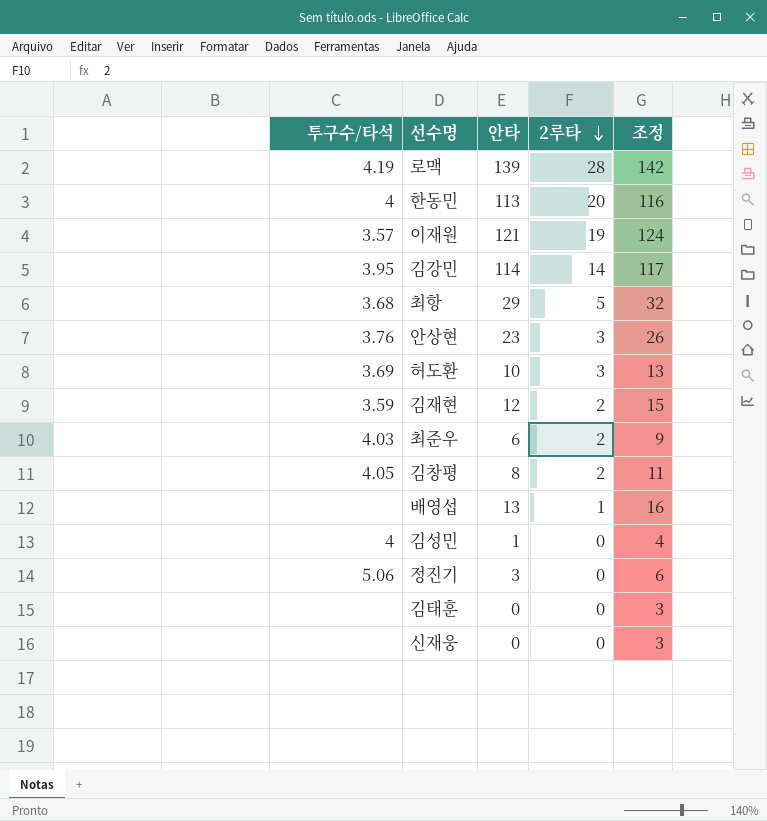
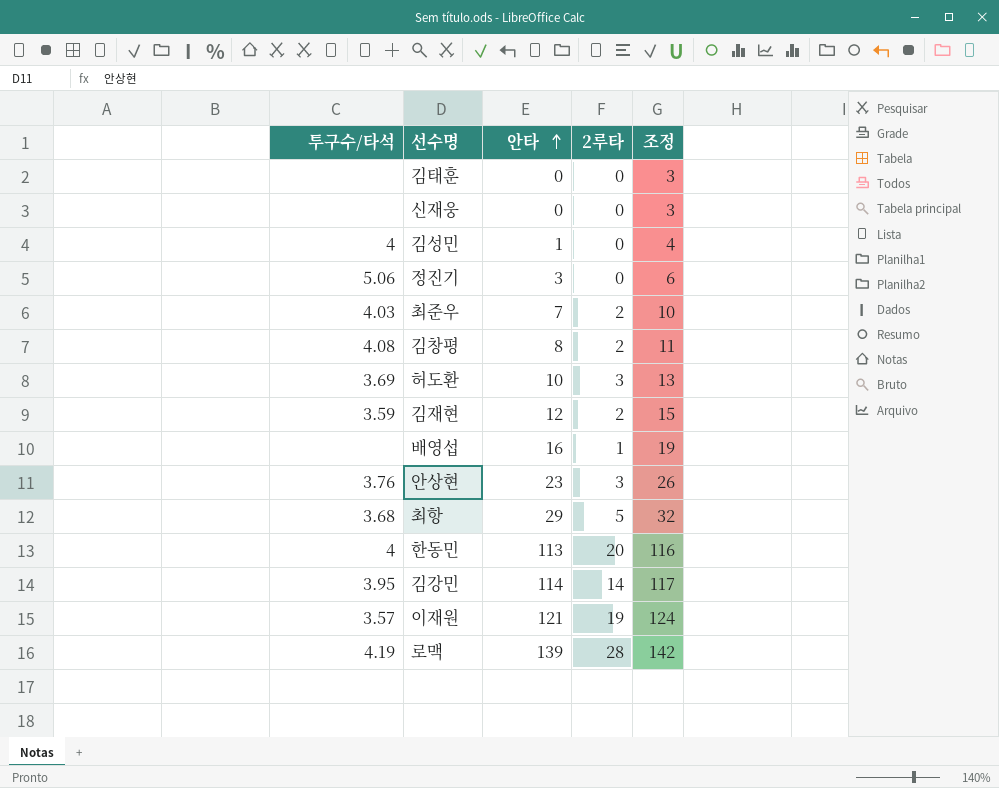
row order: 2루타 descending -> 안타 ascending
최준우 | 안타: 6 -> 7
최준우 | 조정: 9 -> 10
김창평 | 투구수/타석: 4.05 -> 4.08
배영섭 | 안타: 13 -> 16
배영섭 | 조정: 16 -> 19

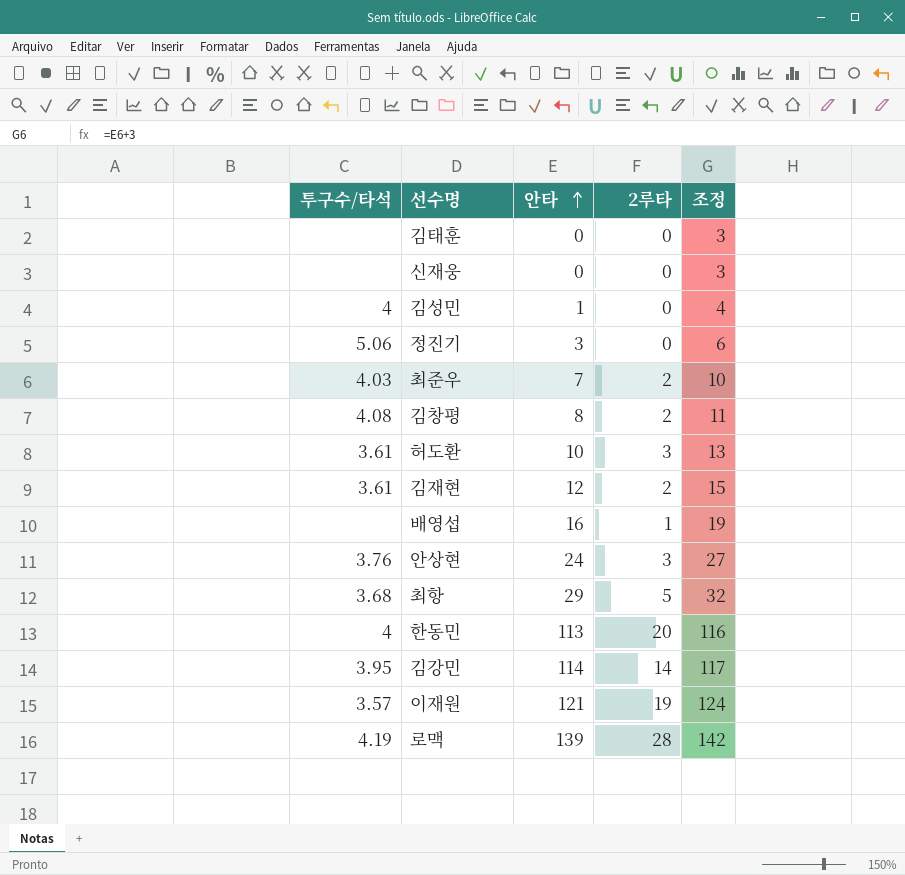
허도환 | 투구수/타석: 3.69 -> 3.61
김재현 | 투구수/타석: 3.59 -> 3.61
안상현 | 안타: 23 -> 24
안상현 | 조정: 26 -> 27

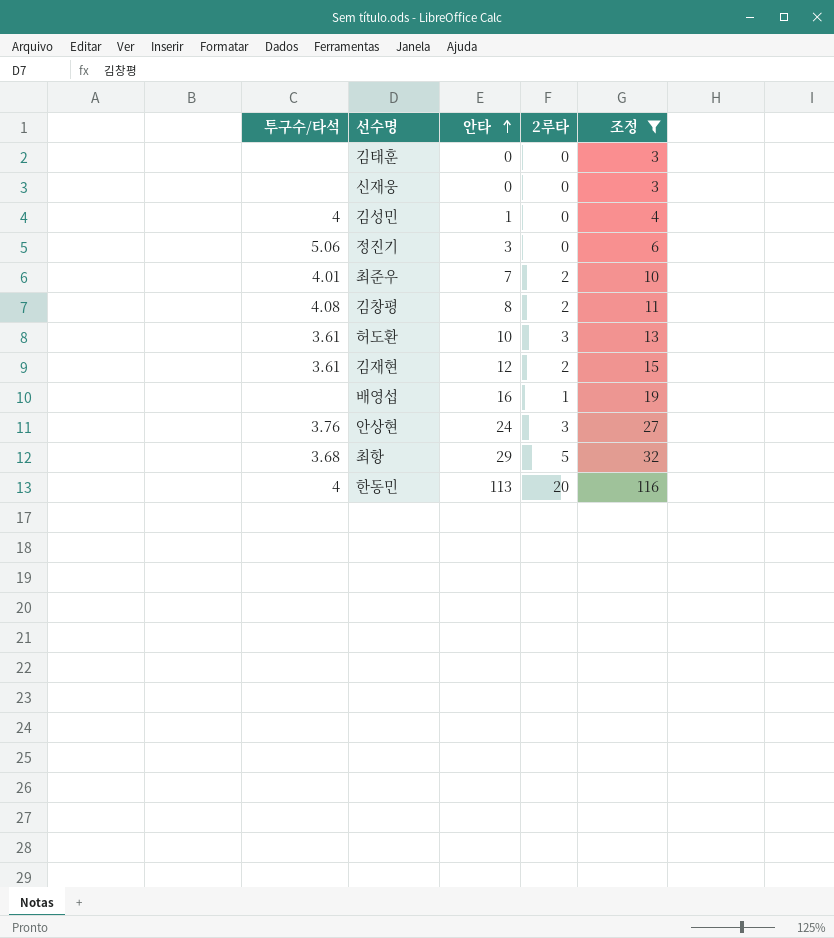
filter: none -> 조정 <= 116
최준우 | 투구수/타석: 4.03 -> 4.01

